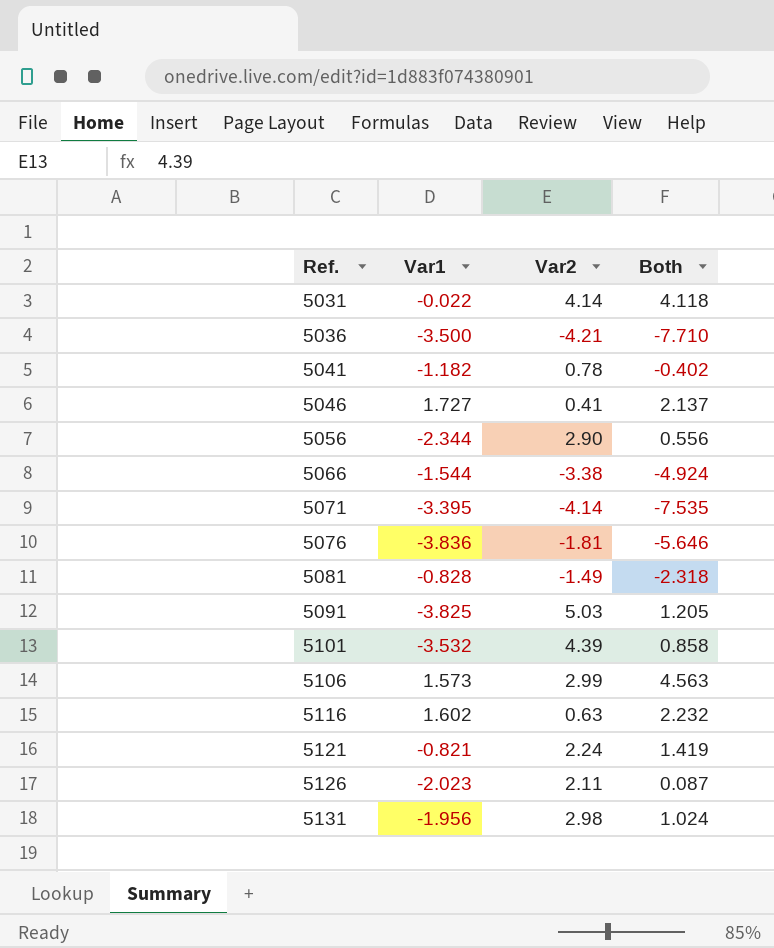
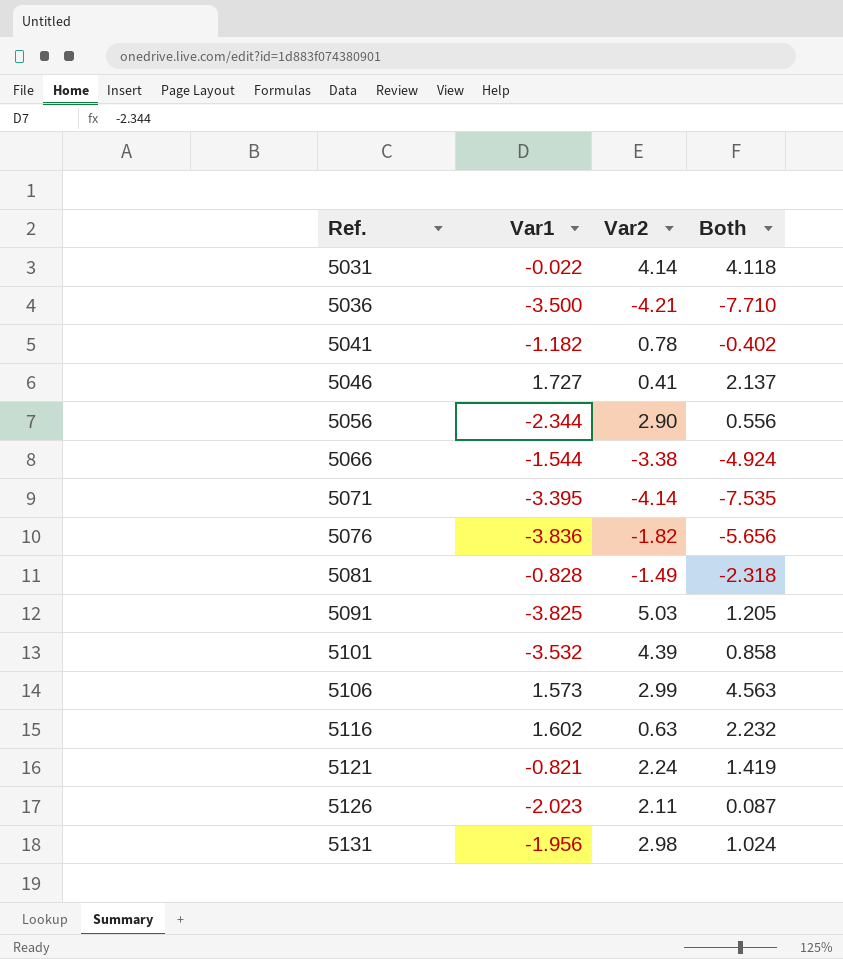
5076 | Var2: -1.81 -> -1.82
5076 | Both: -5.646 -> -5.656

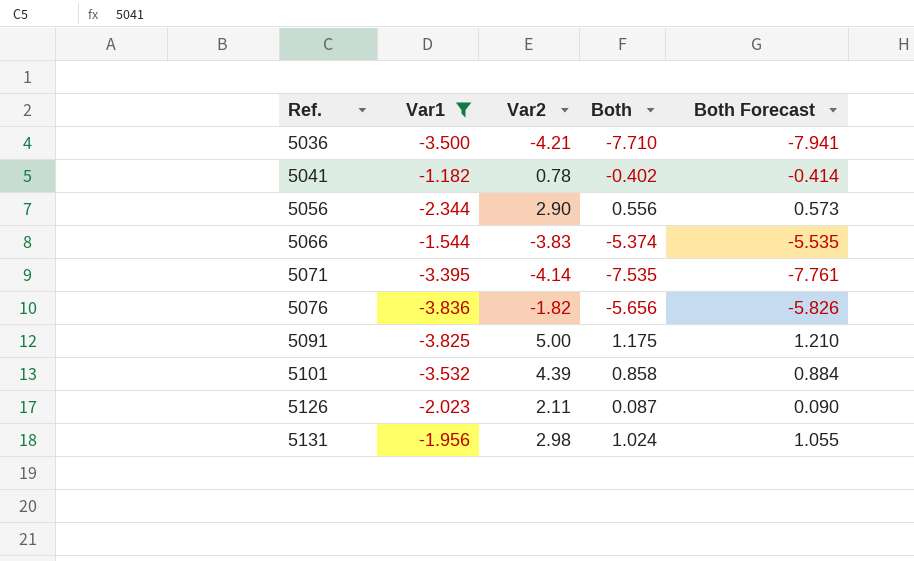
filter: none -> Var1 <= -1.182
column Both Forecast | formula: none -> [Both] * 1.03
5066 | Var2: -3.38 -> -3.83
5066 | Both: -4.924 -> -5.374
5091 | Var2: 5.03 -> 5.00
5091 | Both: 1.205 -> 1.175

